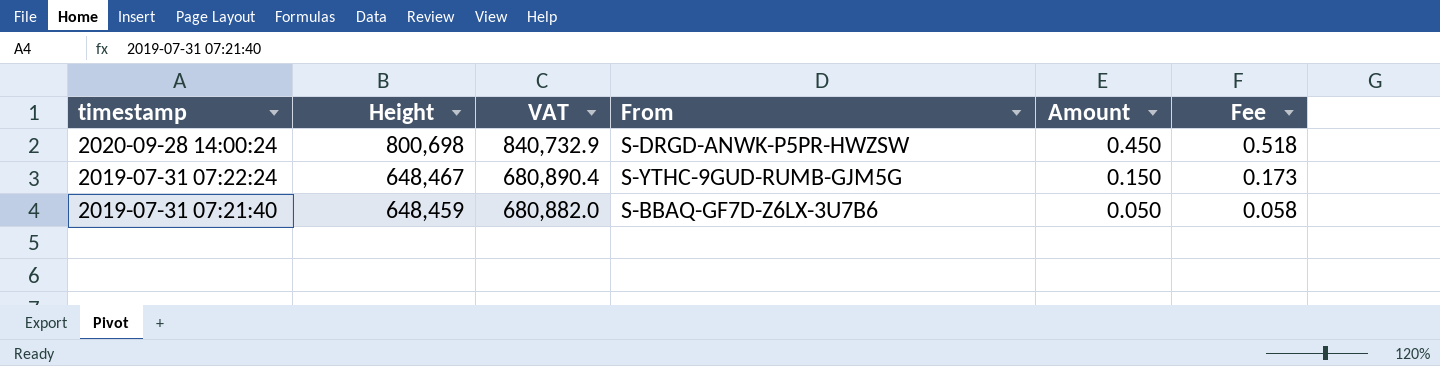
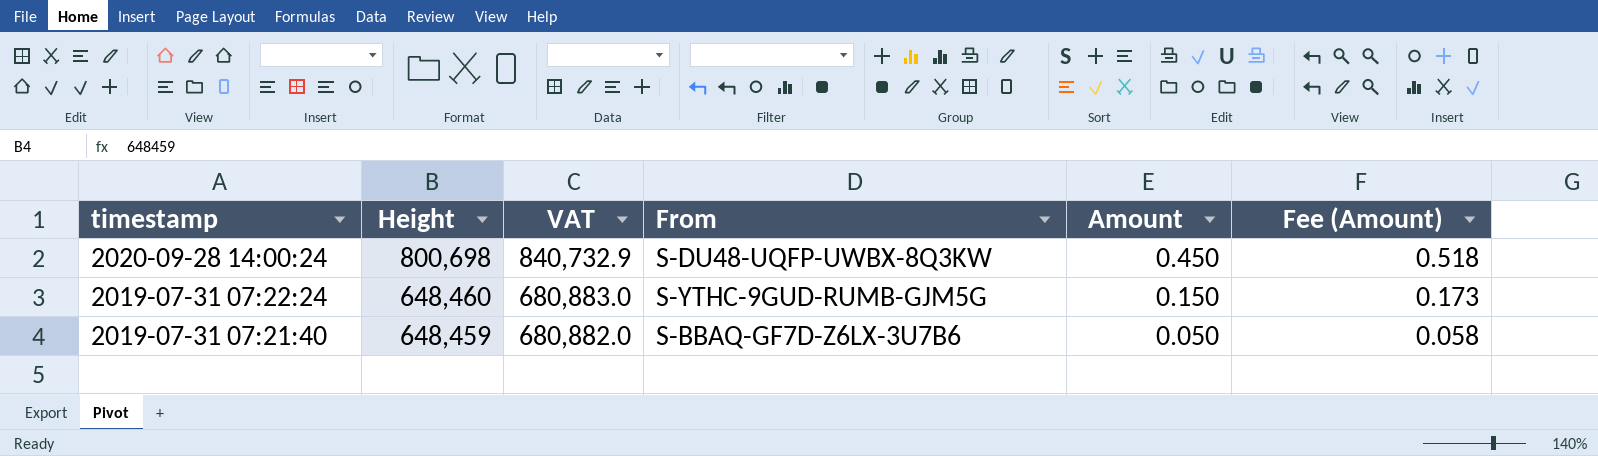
column name: Fee -> Fee (Amount)
2020-09-28 14:00:24 | From: S-DRGD-ANWK-P5PR-HWZSW -> S-DU48-UQFP-UWBX-8Q3KW
2019-07-31 07:22:24 | Height: 648,467 -> 648,460
2019-07-31 07:22:24 | VAT: 680,890.4 -> 680,883.0

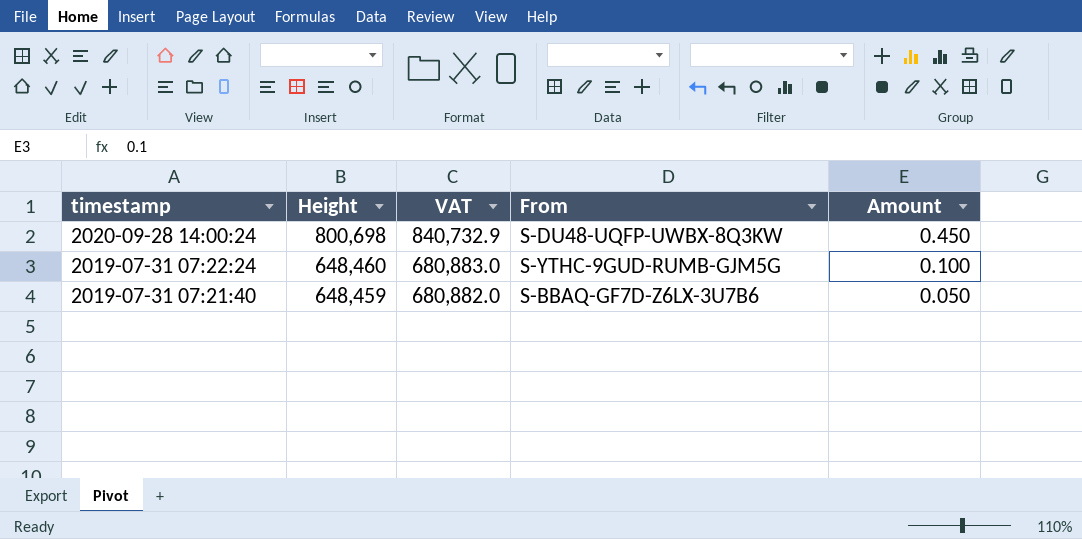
column Fee (Amount) | formula: [Amount] * 1.15 -> none
2019-07-31 07:22:24 | Amount: 0.150 -> 0.100

